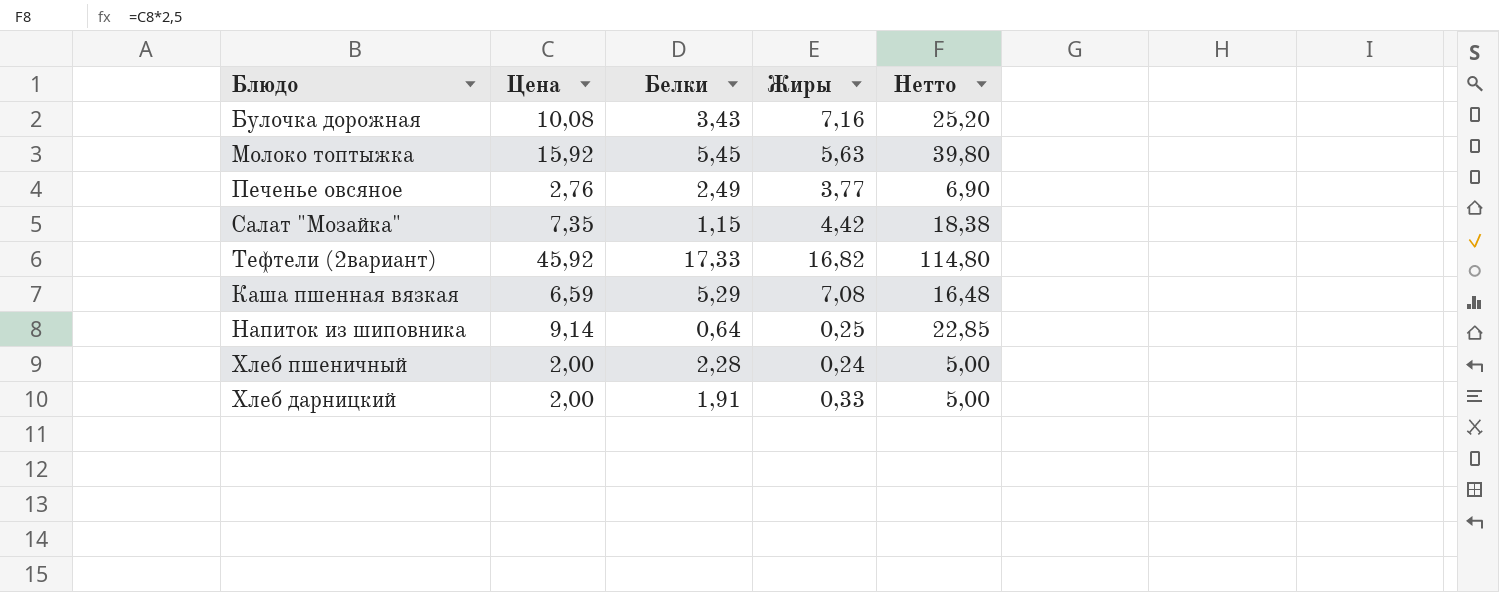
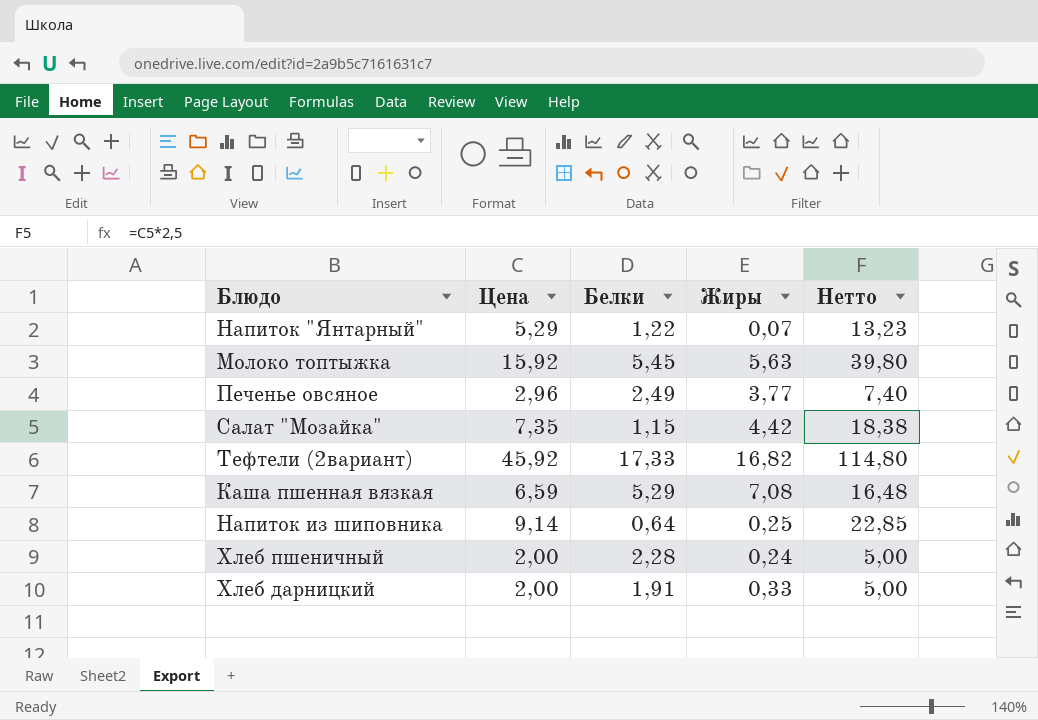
row Булочка дорожная: 10,08 | 3,43 | 7,16 | 25,20 -> none
row Напиток "Янтарный": none -> 5,29 | 1,22 | 0,07 | 13,23
Печенье овсяное | Цена: 2,76 -> 2,96
Печенье овсяное | Нетто: 6,90 -> 7,40

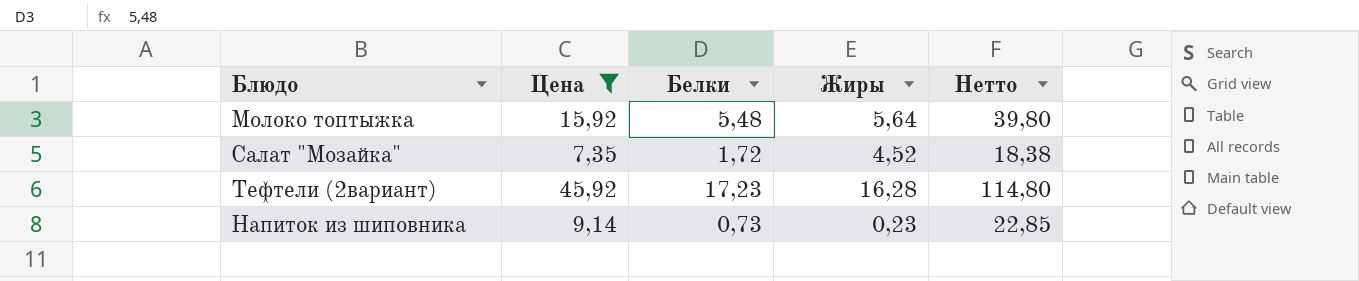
filter: none -> Цена >= 7,35
Молоко топтыжка | Белки: 5,45 -> 5,48
Молоко топтыжка | Жиры: 5,63 -> 5,64
Салат "Мозайка" | Белки: 1,15 -> 1,72
Салат "Мозайка" | Жиры: 4,42 -> 4,52
Тефтели (2вариант) | Белки: 17,33 -> 17,23
Тефтели (2вариант) | Жиры: 16,82 -> 16,28
Напиток из шиповника | Белки: 0,64 -> 0,73
Напиток из шиповника | Жиры: 0,25 -> 0,23

